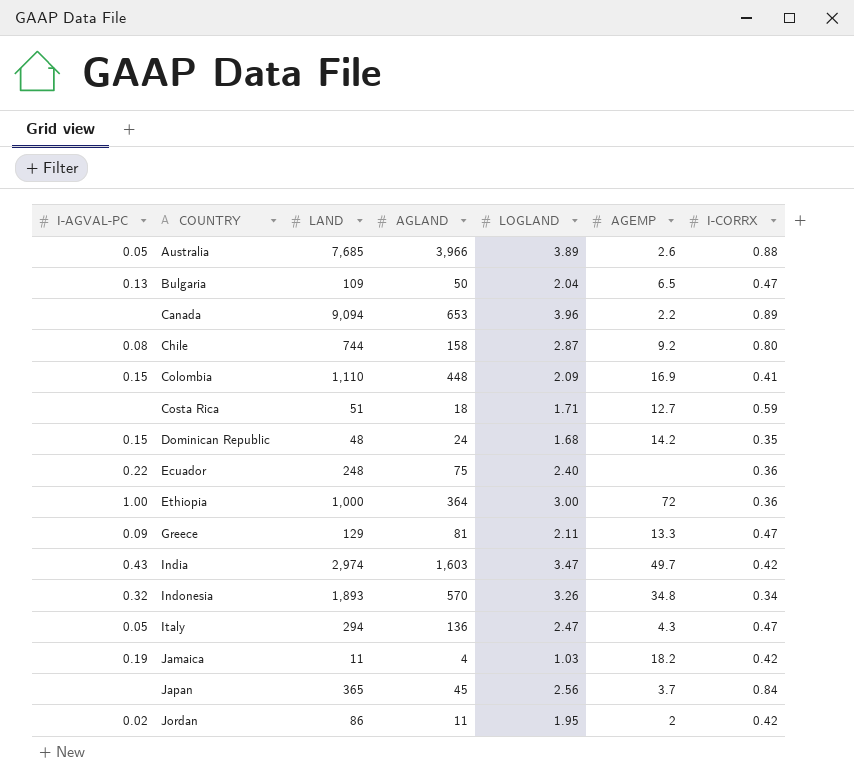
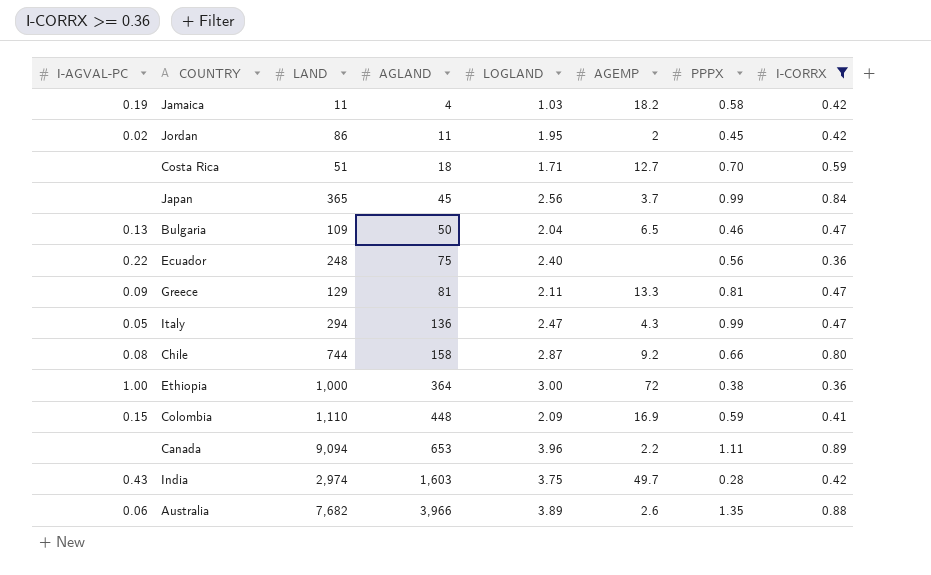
filter: none -> I-CORRX >= 0.36
row order: COUNTRY ascending -> AGLAND ascending
column PPPX | position: none -> 7
India | LOGLAND: 3.47 -> 3.75
Australia | I-AGVAL-PC: 0.05 -> 0.06
Australia | LAND: 7,685 -> 7,682

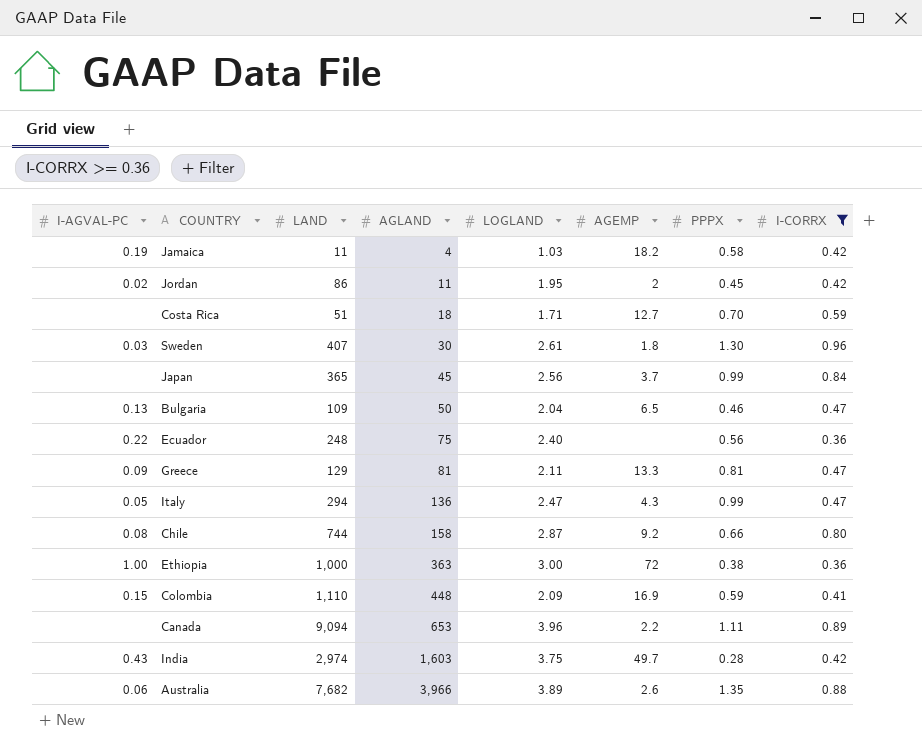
row Sweden: none -> 0.03 | 407 | 30 | 2.61 | 1.8 | 1.30 | 0.96
Ethiopia | AGLAND: 364 -> 363

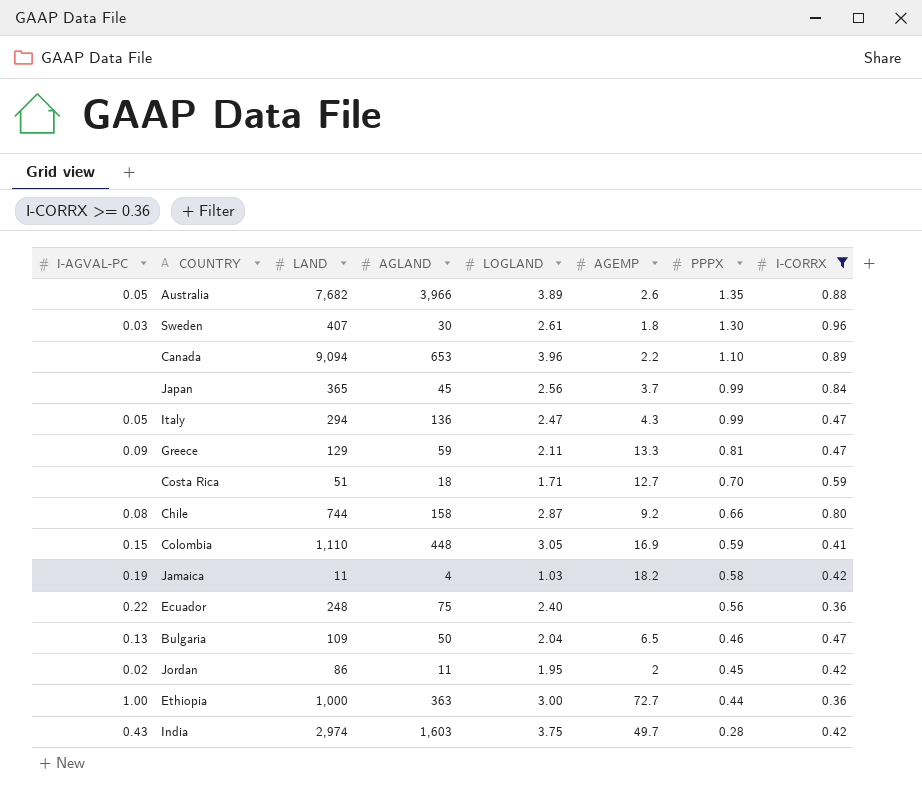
row order: AGLAND ascending -> PPPX descending
Australia | I-AGVAL-PC: 0.06 -> 0.05
Canada | PPPX: 1.11 -> 1.10
Greece | AGLAND: 81 -> 59
Colombia | LOGLAND: 2.09 -> 3.05
Ethiopia | AGEMP: 72 -> 72.7
Ethiopia | PPPX: 0.38 -> 0.44

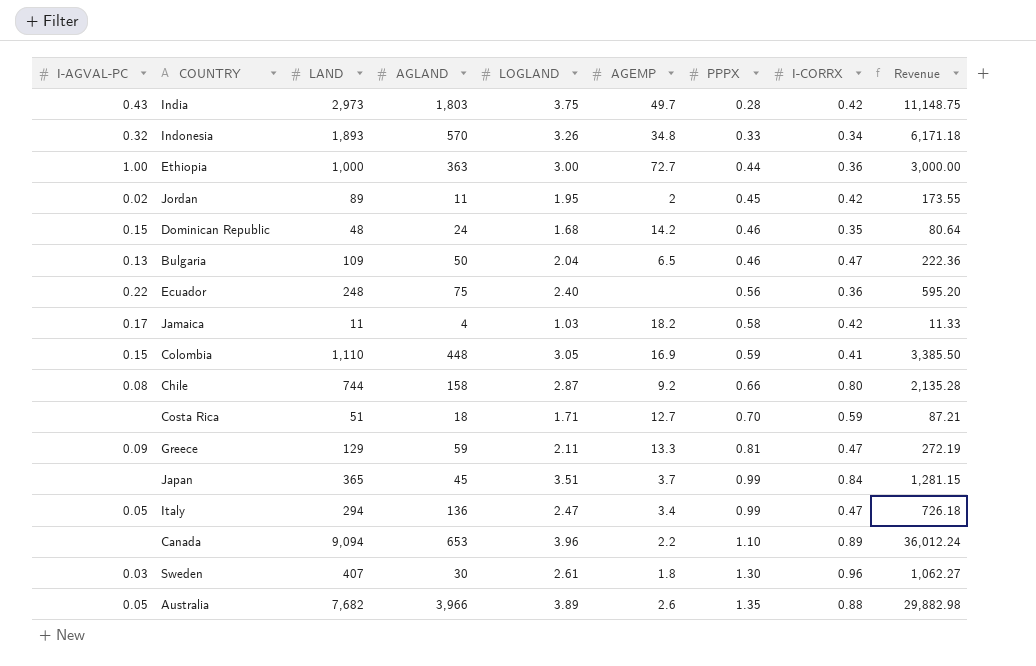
filter: I-CORRX >= 0.36 -> none
row order: PPPX descending -> PPPX ascending
column Revenue | formula: none -> [LAND] * [LOGLAND]
India | LAND: 2,974 -> 2,973
India | AGLAND: 1,603 -> 1,803
Jordan | LAND: 86 -> 89
Jamaica | I-AGVAL-PC: 0.19 -> 0.17
Japan | LOGLAND: 2.56 -> 3.51
Italy | AGEMP: 4.3 -> 3.4

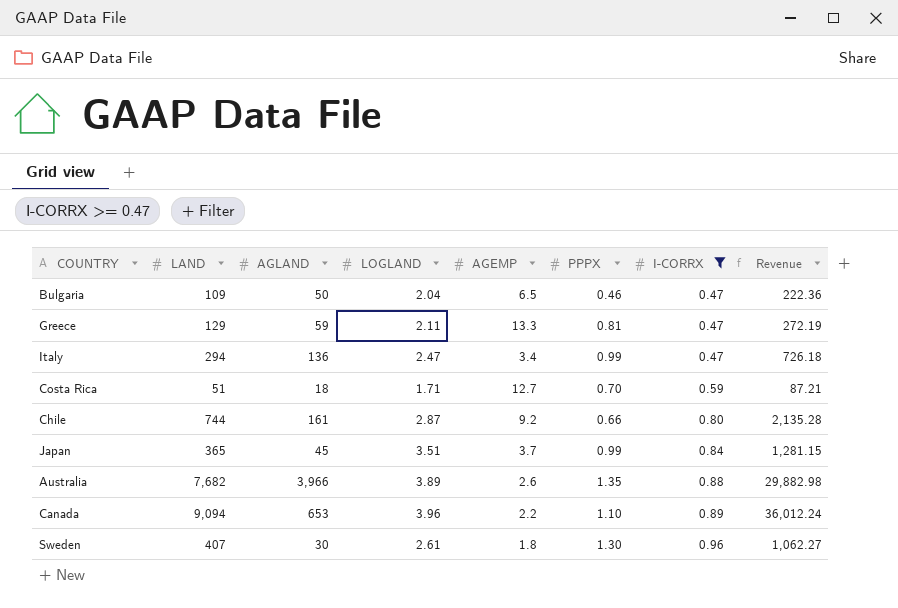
filter: none -> I-CORRX >= 0.47
row order: PPPX ascending -> I-CORRX ascending
column I-AGVAL-PC | position: 1 -> none
Chile | AGLAND: 158 -> 161

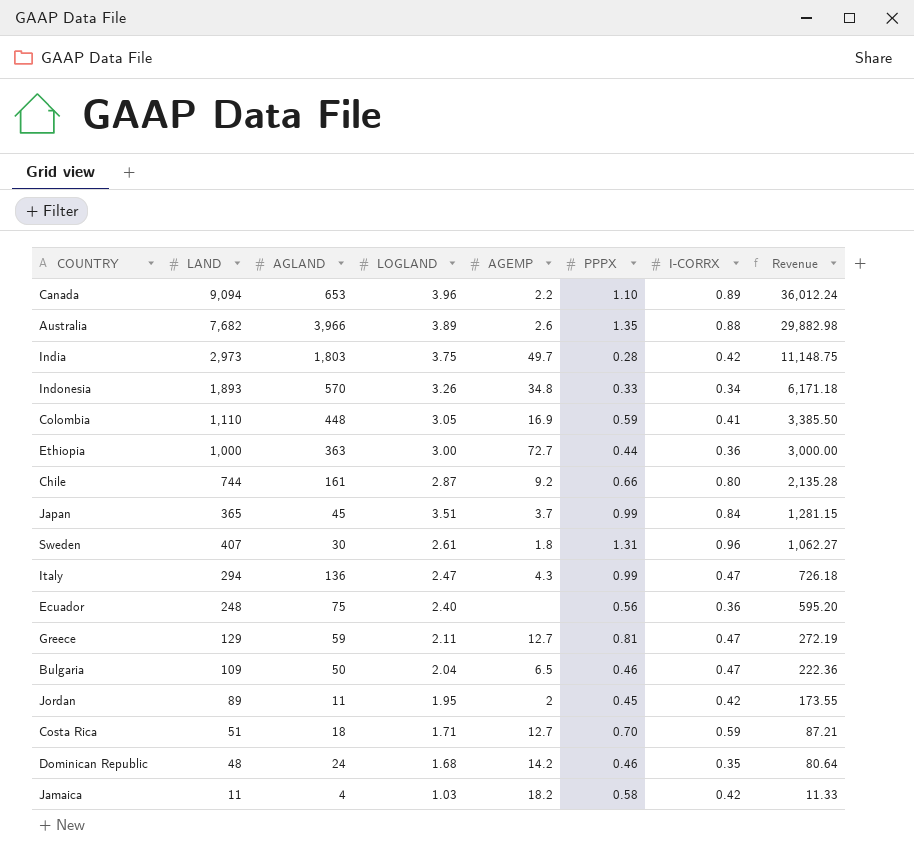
filter: I-CORRX >= 0.47 -> none
row order: I-CORRX ascending -> Revenue descending
Sweden | PPPX: 1.30 -> 1.31
Italy | AGEMP: 3.4 -> 4.3
Greece | AGEMP: 13.3 -> 12.7

